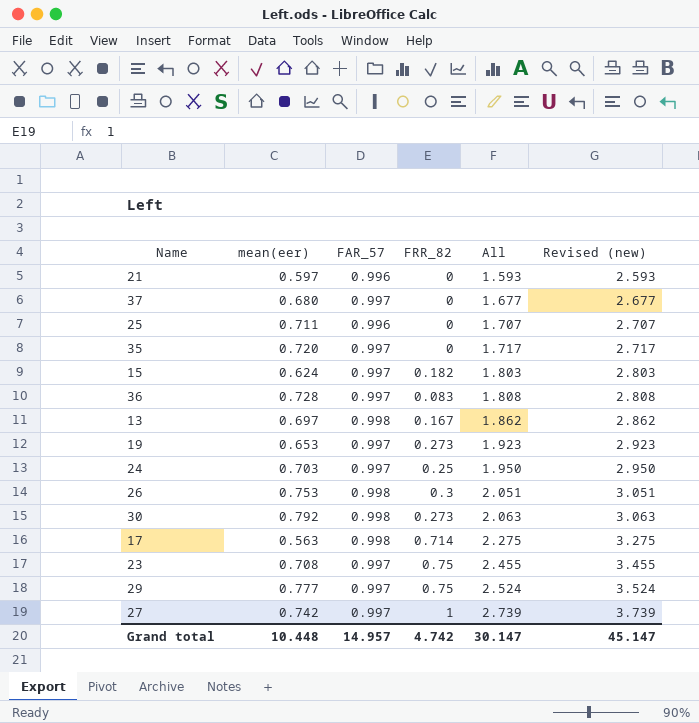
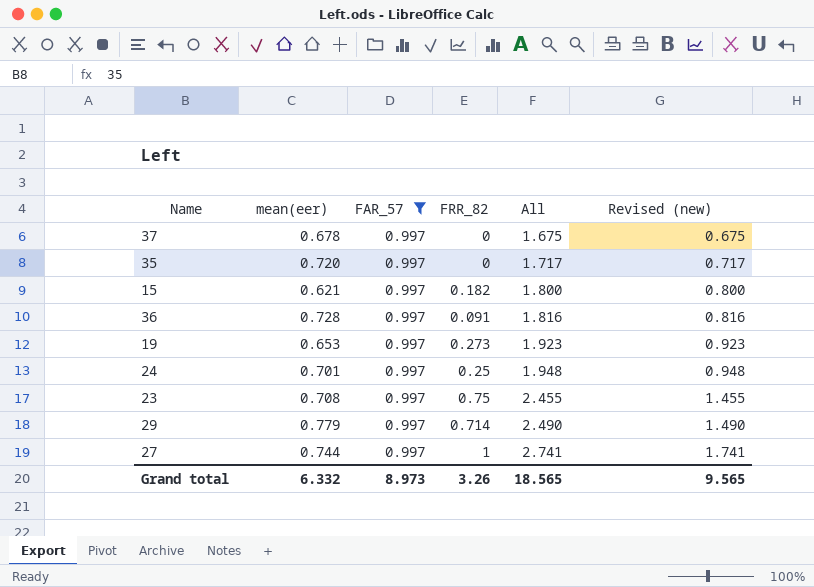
filter: none -> FAR_57 = 0.997
column Revised (new) | formula: [All] + 1 -> [All] - 1
37 | mean(eer): 0.680 -> 0.678
37 | All: 1.677 -> 1.675
15 | mean(eer): 0.624 -> 0.621
15 | All: 1.803 -> 1.800
36 | FRR_82: 0.083 -> 0.091
36 | All: 1.808 -> 1.816
24 | mean(eer): 0.703 -> 0.701
24 | All: 1.950 -> 1.948
29 | mean(eer): 0.777 -> 0.779
29 | FRR_82: 0.75 -> 0.714
29 | All: 2.524 -> 2.490
27 | mean(eer): 0.742 -> 0.744
27 | All: 2.739 -> 2.741
Grand total | mean(eer): 10.448 -> 6.332
Grand total | FAR_57: 14.957 -> 8.973
Grand total | FRR_82: 4.742 -> 3.26
Grand total | All: 30.147 -> 18.565
Grand total | Revised (new): 45.147 -> 9.565

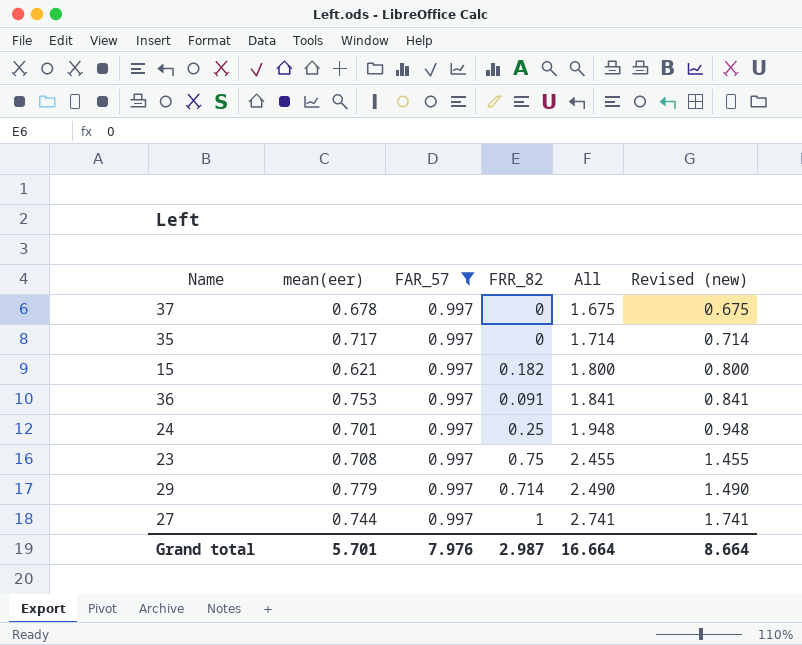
row 19: 0.653 | 0.997 | 0.273 | 1.923 | 0.923 -> none
35 | mean(eer): 0.720 -> 0.717
35 | All: 1.717 -> 1.714
35 | Revised (new): 0.717 -> 0.714
36 | mean(eer): 0.728 -> 0.753
36 | All: 1.816 -> 1.841
36 | Revised (new): 0.816 -> 0.841
Grand total | mean(eer): 6.332 -> 5.701
Grand total | FAR_57: 8.973 -> 7.976
Grand total | FRR_82: 3.26 -> 2.987
Grand total | All: 18.565 -> 16.664
Grand total | Revised (new): 9.565 -> 8.664

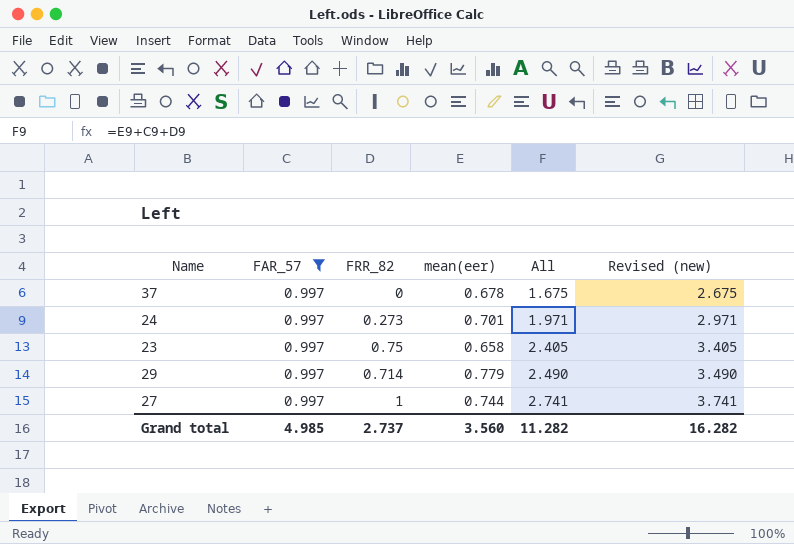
column mean(eer) | position: 2 -> 4
column Revised (new) | formula: [All] - 1 -> [All] + 1
row 35: 0.717 | 0.997 | 0 | 1.714 | 0.714 -> none
row 15: 0.621 | 0.997 | 0.182 | 1.800 | 0.800 -> none
row 36: 0.753 | 0.997 | 0.091 | 1.841 | 0.841 -> none
24 | FRR_82: 0.25 -> 0.273
24 | All: 1.948 -> 1.971
23 | mean(eer): 0.708 -> 0.658
23 | All: 2.455 -> 2.405
Grand total | FAR_57: 7.976 -> 4.985
Grand total | FRR_82: 2.987 -> 2.737
Grand total | mean(eer): 5.701 -> 3.560
Grand total | All: 16.664 -> 11.282
Grand total | Revised (new): 8.664 -> 16.282

